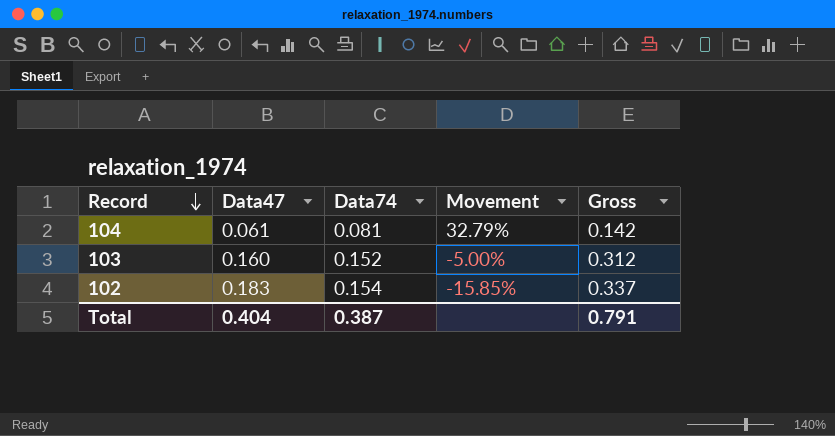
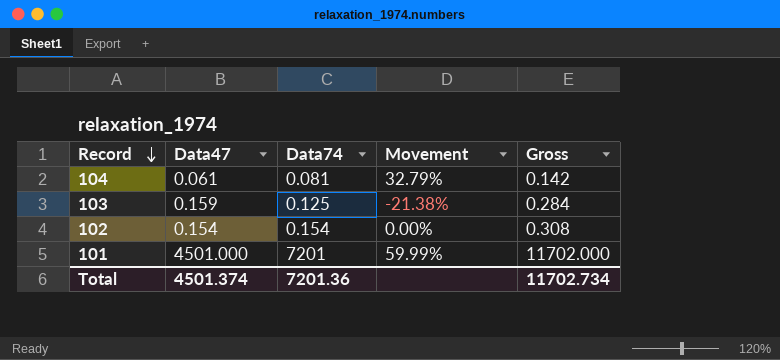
103 | Data47: 0.160 -> 0.159
103 | Data74: 0.152 -> 0.125
103 | Movement: -5.00% -> -21.38%
103 | Gross: 0.312 -> 0.284
102 | Data47: 0.183 -> 0.154
102 | Movement: -15.85% -> 0.00%
102 | Gross: 0.337 -> 0.308
row 101: none -> 4501.000 | 7201 | 59.99% | 11702.000
Total | Data47: 0.404 -> 4501.374
Total | Data74: 0.387 -> 7201.36
Total | Gross: 0.791 -> 11702.734

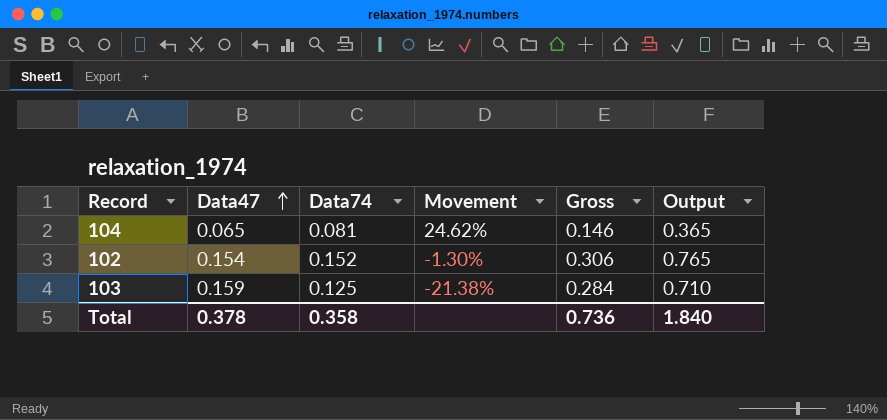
row order: Record descending -> Data47 ascending
column Output | formula: none -> [Gross] * 2.5
row 101: 4501.000 | 7201 | 59.99% | 11702.000 -> none
104 | Data47: 0.061 -> 0.065
104 | Movement: 32.79% -> 24.62%
104 | Gross: 0.142 -> 0.146
102 | Data74: 0.154 -> 0.152
102 | Movement: 0.00% -> -1.30%
102 | Gross: 0.308 -> 0.306
Total | Data47: 4501.374 -> 0.378
Total | Data74: 7201.36 -> 0.358
Total | Gross: 11702.734 -> 0.736

